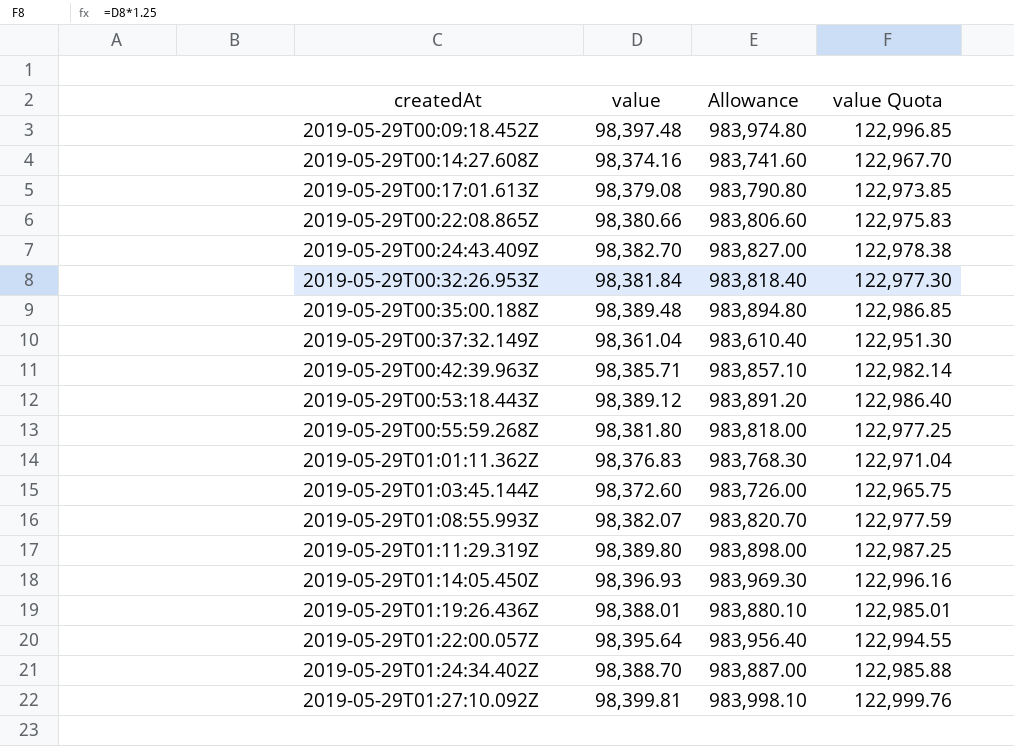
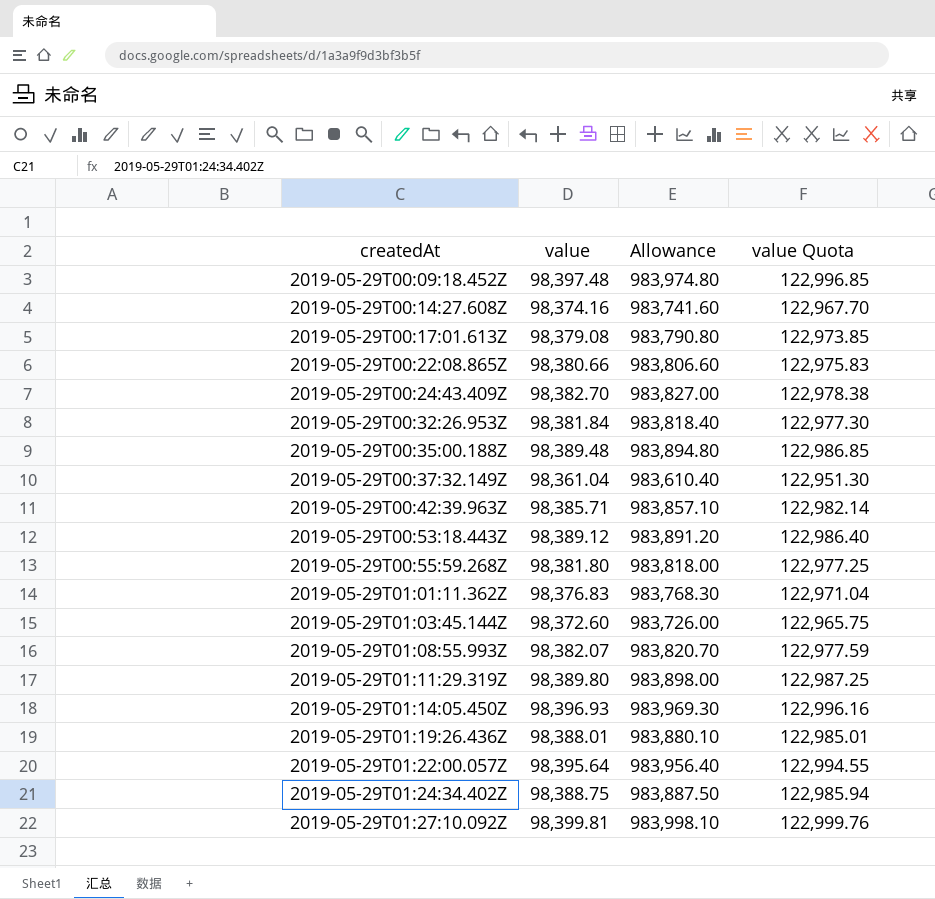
2019-05-29T01:24:34.402Z | value: 98,388.70 -> 98,388.75
2019-05-29T01:24:34.402Z | Allowance: 983,887.00 -> 983,887.50
2019-05-29T01:24:34.402Z | value Quota: 122,985.88 -> 122,985.94

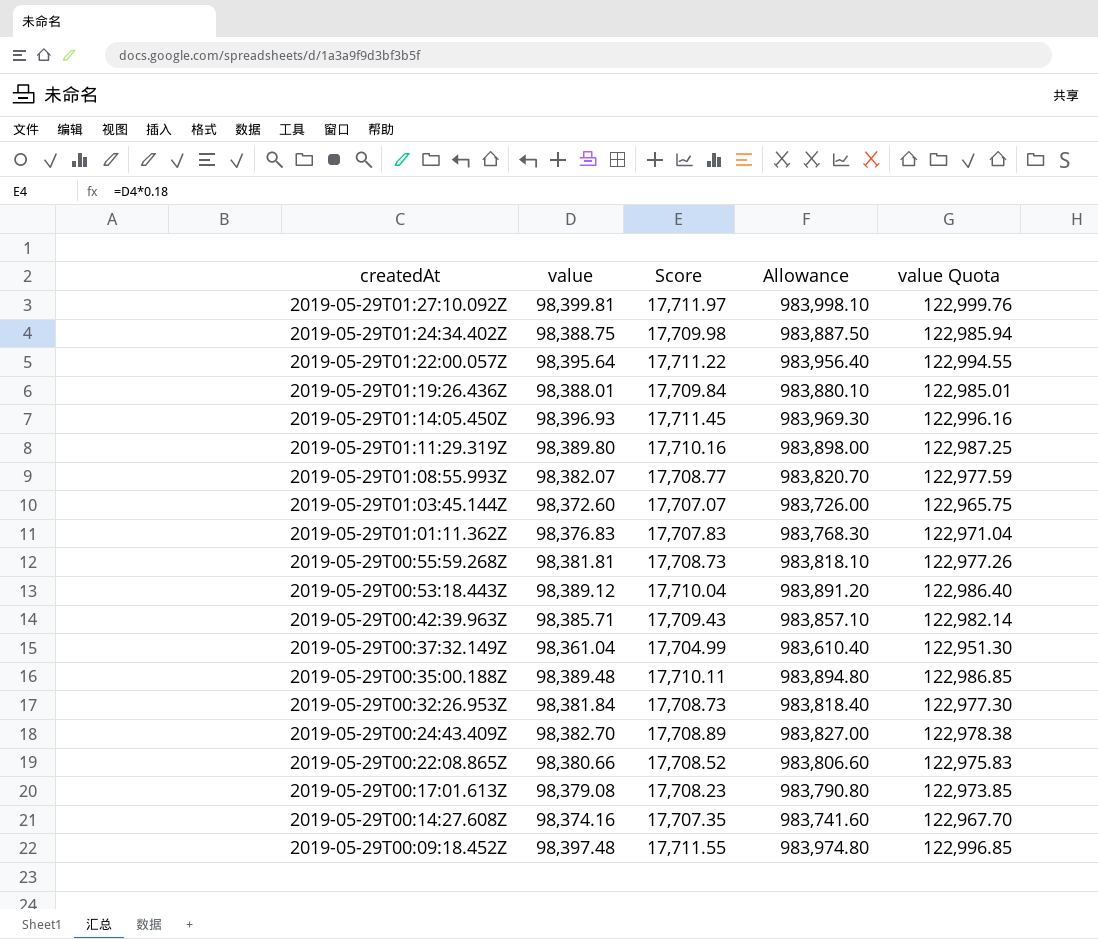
row order: createdAt ascending -> createdAt descending
column Score | formula: none -> [value] * 0.18
2019-05-29T00:55:59.268Z | value: 98,381.80 -> 98,381.81
2019-05-29T00:55:59.268Z | Allowance: 983,818.00 -> 983,818.10
2019-05-29T00:55:59.268Z | value Quota: 122,977.25 -> 122,977.26

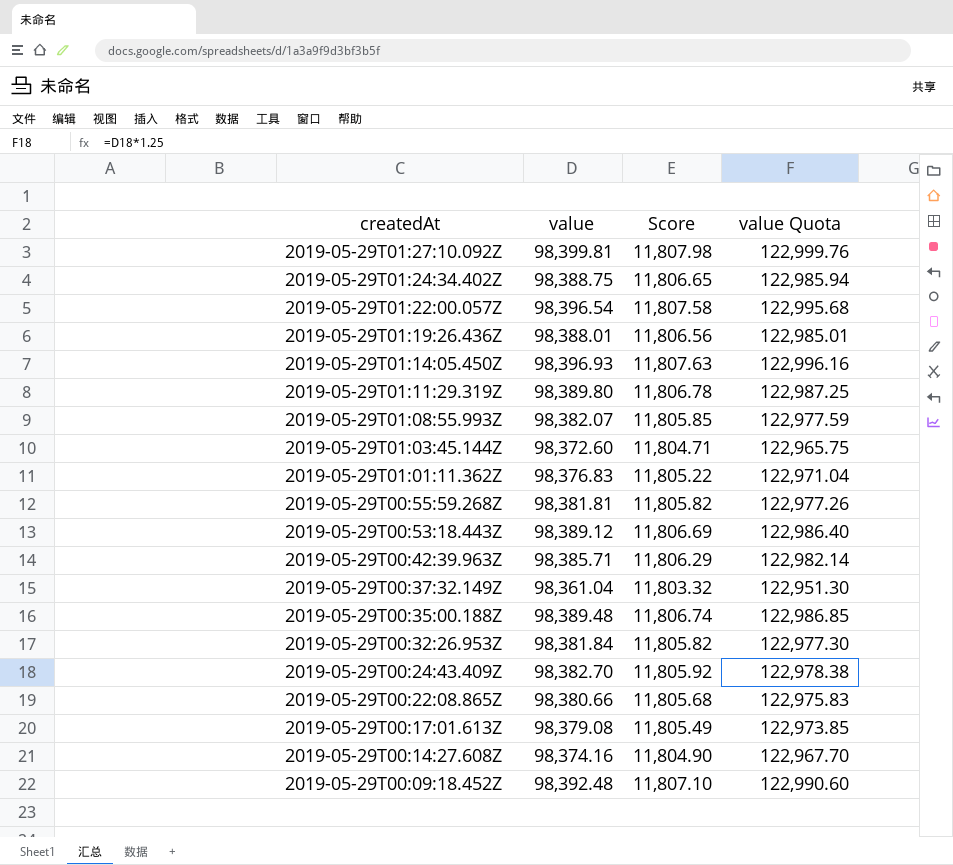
column Allowance | formula: [value] * 10 -> none
column Score | formula: [value] * 0.18 -> [value] * 0.12
2019-05-29T01:22:00.057Z | value: 98,395.64 -> 98,396.54
2019-05-29T01:22:00.057Z | value Quota: 122,994.55 -> 122,995.68
2019-05-29T00:09:18.452Z | value: 98,397.48 -> 98,392.48
2019-05-29T00:09:18.452Z | value Quota: 122,996.85 -> 122,990.60

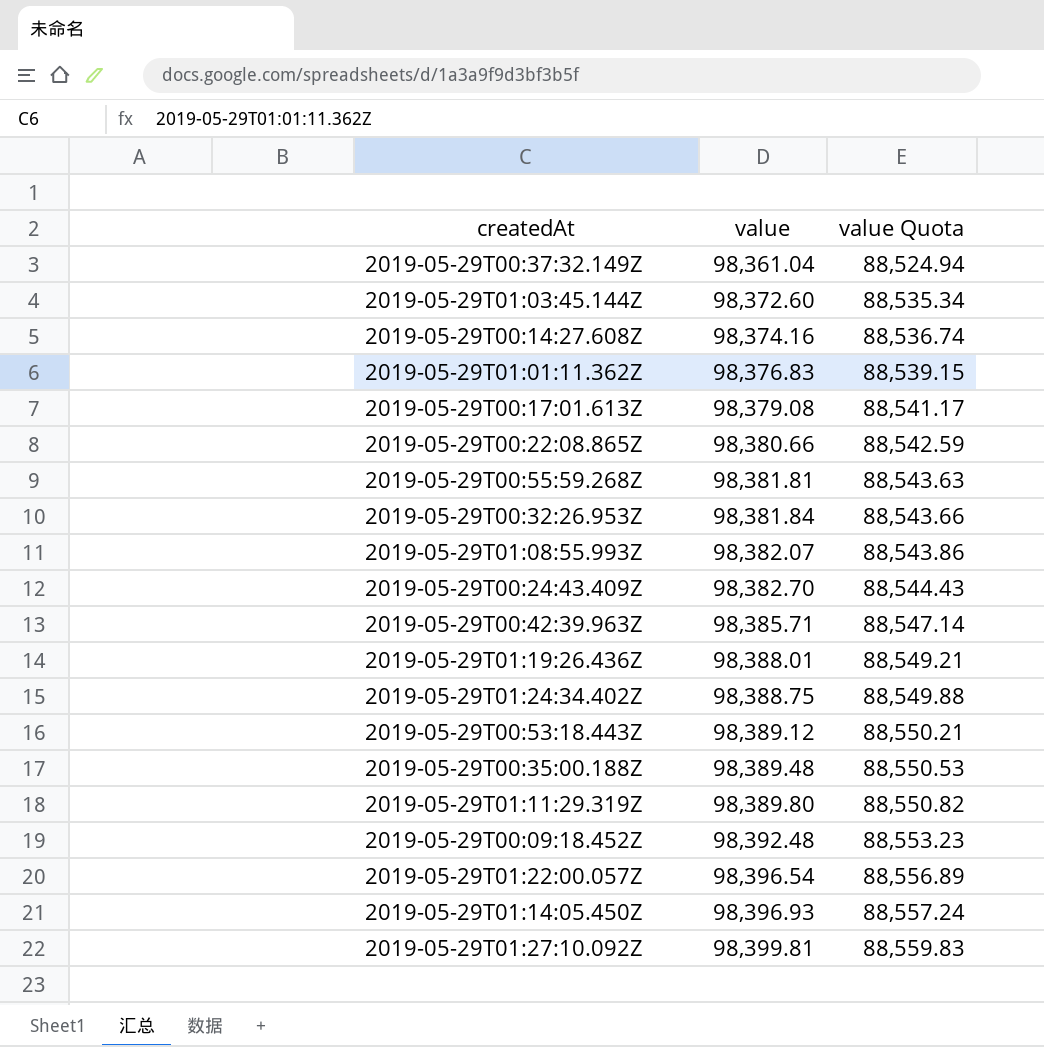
row order: createdAt descending -> value ascending
column Score | formula: [value] * 0.12 -> none
column value Quota | formula: [value] * 1.25 -> [value] * 0.9

